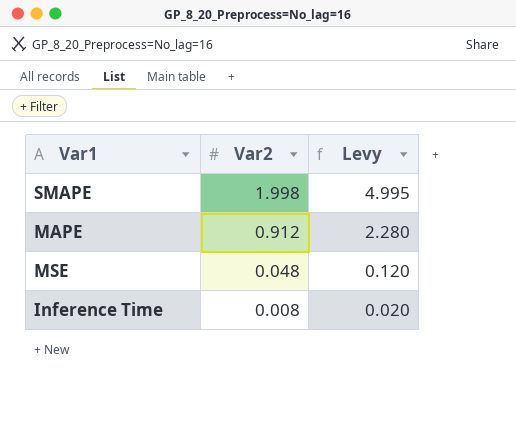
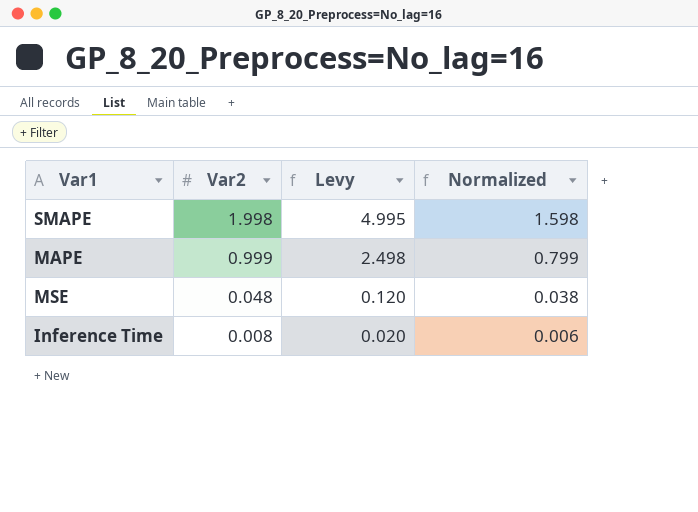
column Normalized | formula: none -> [Var2] * 0.8
MAPE | Var2: 0.912 -> 0.999
MAPE | Levy: 2.280 -> 2.498

